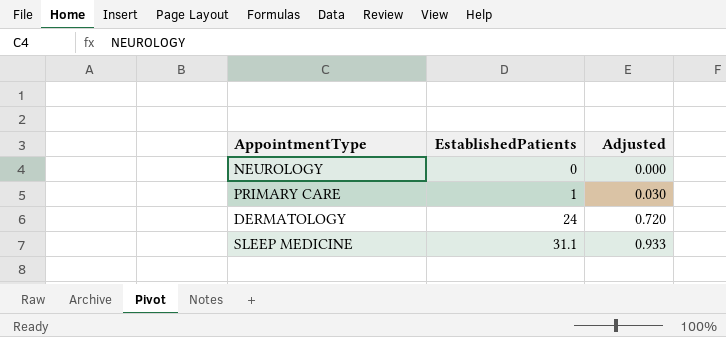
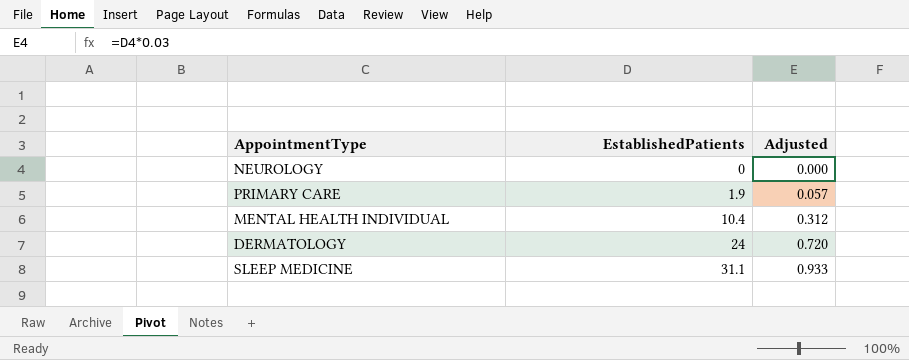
PRIMARY CARE | EstablishedPatients: 1 -> 1.9
PRIMARY CARE | Adjusted: 0.030 -> 0.057
row MENTAL HEALTH INDIVIDUAL: none -> 10.4 | 0.312

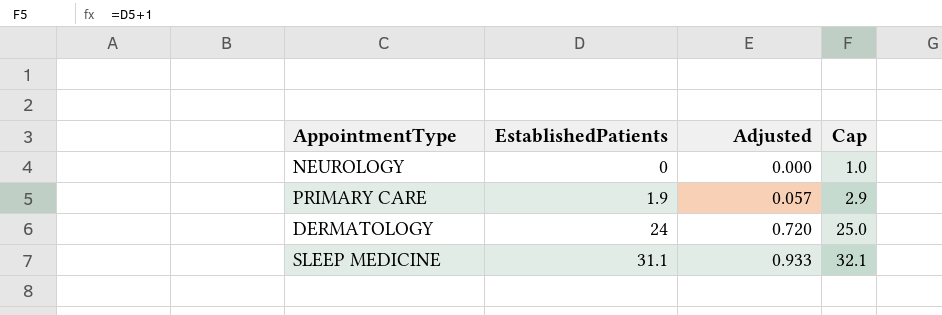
column Cap | formula: none -> [EstablishedPatients] + 1
row MENTAL HEALTH INDIVIDUAL: 10.4 | 0.312 -> none

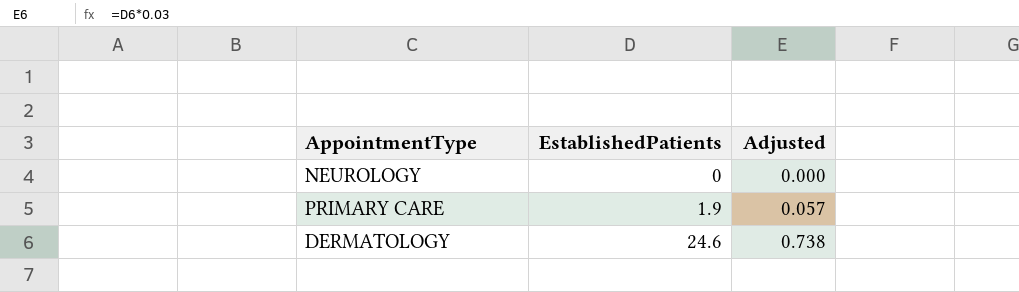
column Cap | formula: [EstablishedPatients] + 1 -> none
row SLEEP MEDICINE: 31.1 | 0.933 | 32.1 -> none
DERMATOLOGY | EstablishedPatients: 24 -> 24.6
DERMATOLOGY | Adjusted: 0.720 -> 0.738

